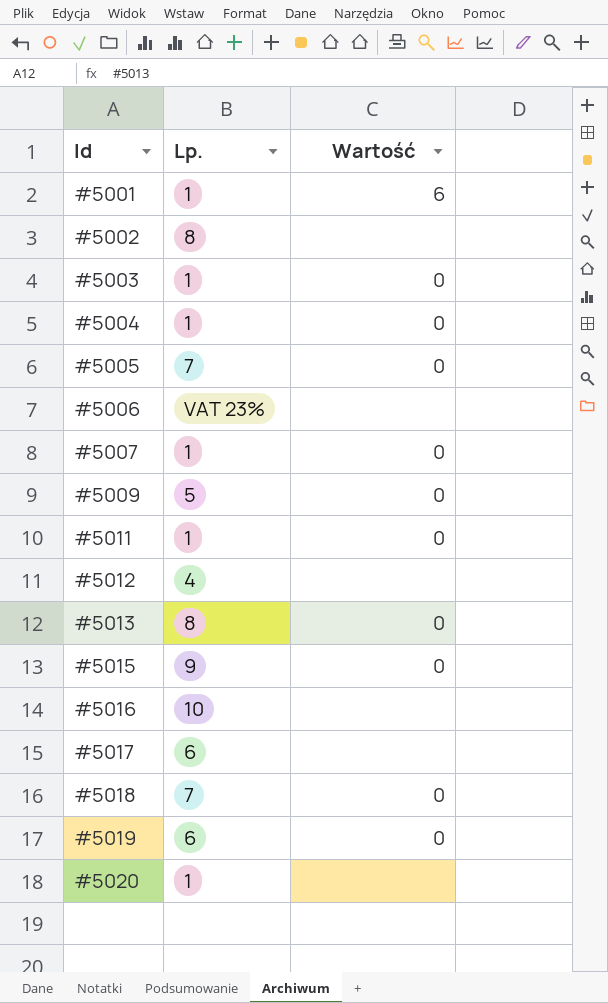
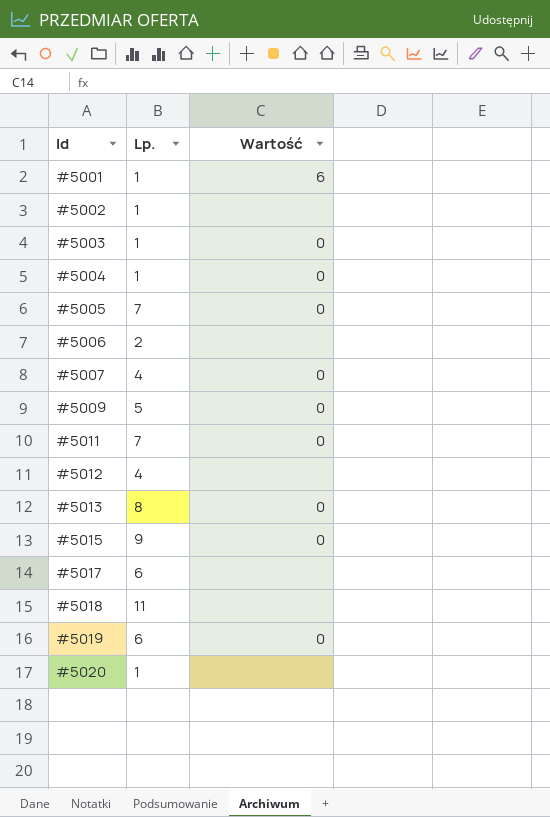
row #5016: 10 | none -> none
#5002 | Lp.: 8 -> 1
#5006 | Lp.: VAT 23% -> 2
#5007 | Lp.: 1 -> 4
#5011 | Lp.: 1 -> 7
#5018 | Lp.: 7 -> 11
#5018 | Wartość: 0 -> none

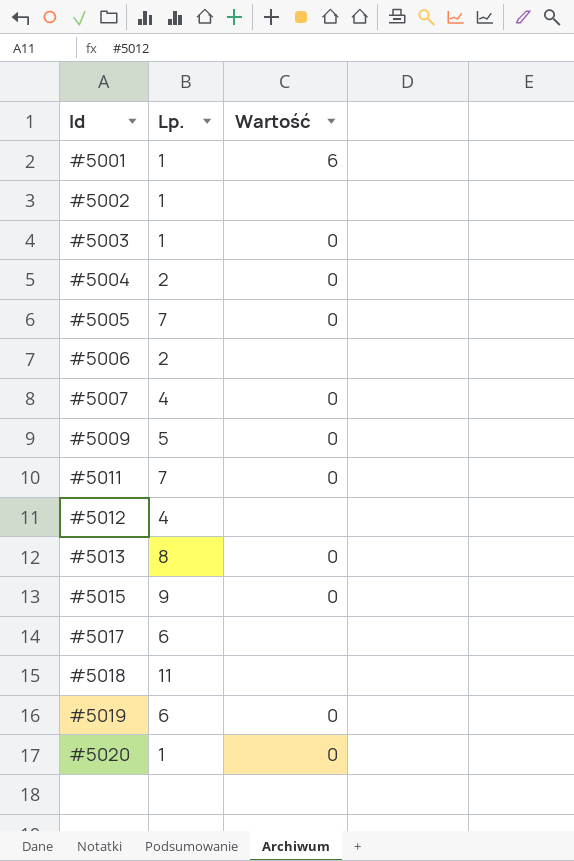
#5004 | Lp.: 1 -> 2
#5020 | Wartość: none -> 0

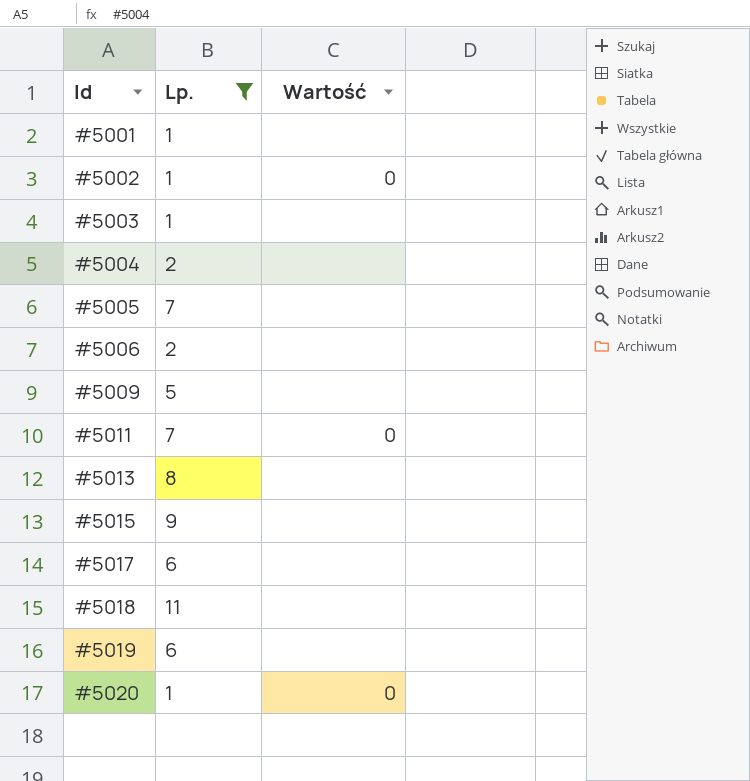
filter: none -> Lp. != 4
#5001 | Wartość: 6 -> none
#5002 | Wartość: none -> 0
#5003 | Wartość: 0 -> none
#5004 | Wartość: 0 -> none
#5005 | Wartość: 0 -> none
#5009 | Wartość: 0 -> none
#5013 | Wartość: 0 -> none
#5015 | Wartość: 0 -> none
#5019 | Wartość: 0 -> none

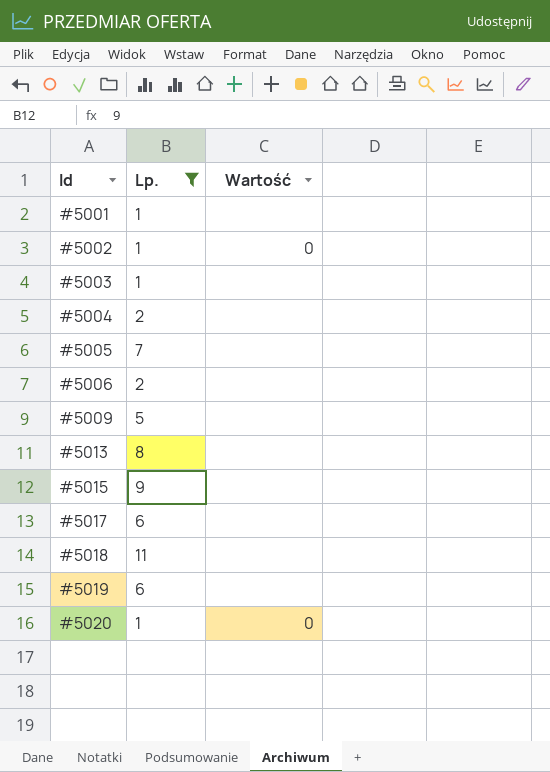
row #5011: 7 | 0 -> none

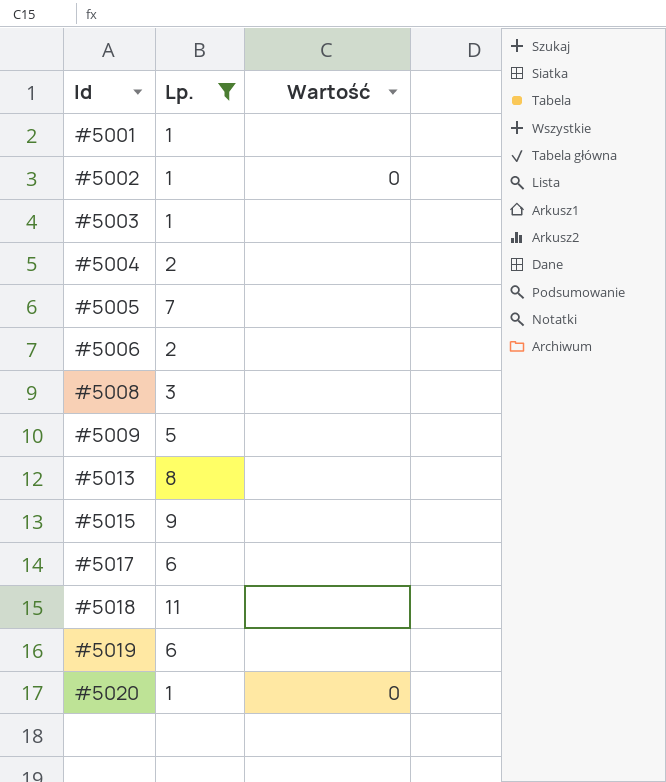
row #5008: none -> 3 | none

